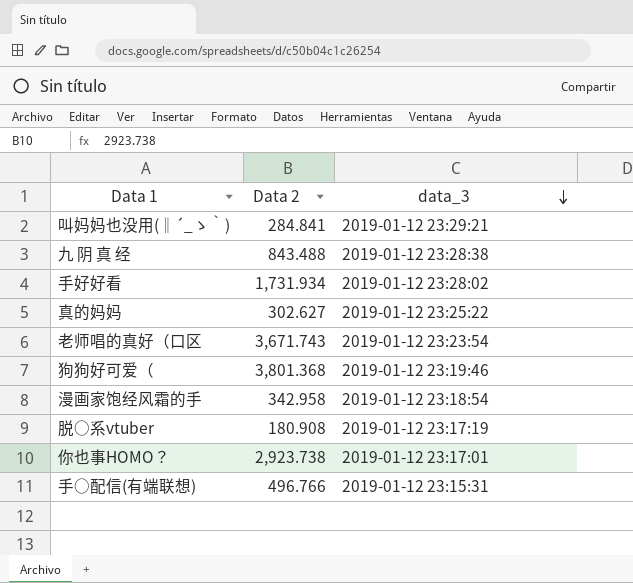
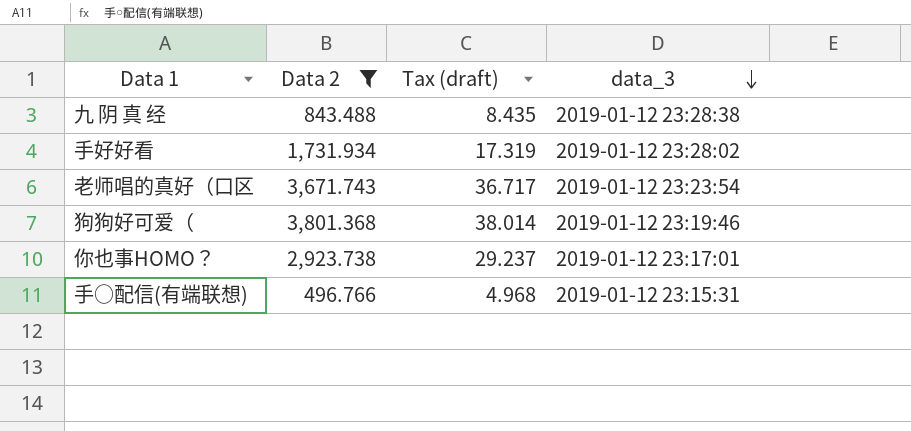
filter: none -> Data 2 >= 496.766
column Tax (draft) | formula: none -> [Data 2] * 0.01

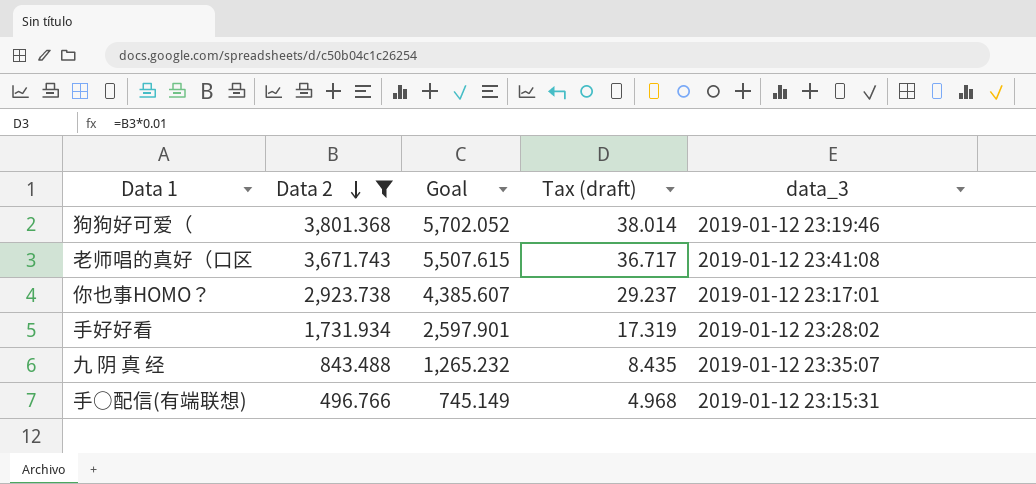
row order: data_3 descending -> Data 2 descending
column Goal | formula: none -> [Data 2] * 1.5
老师唱的真好（口区 | data_3: 2019-01-12 23:23:54 -> 2019-01-12 23:41:08
九 阴 真 经 | data_3: 2019-01-12 23:28:38 -> 2019-01-12 23:35:07

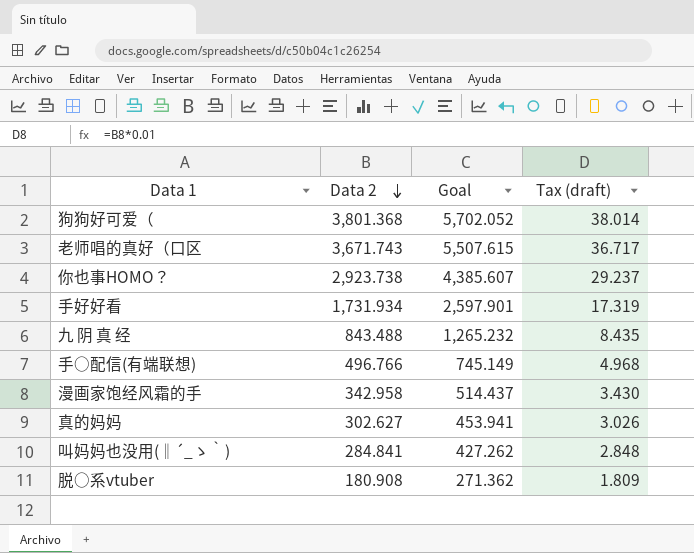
filter: Data 2 >= 496.766 -> none
column data_3 | position: 5 -> none

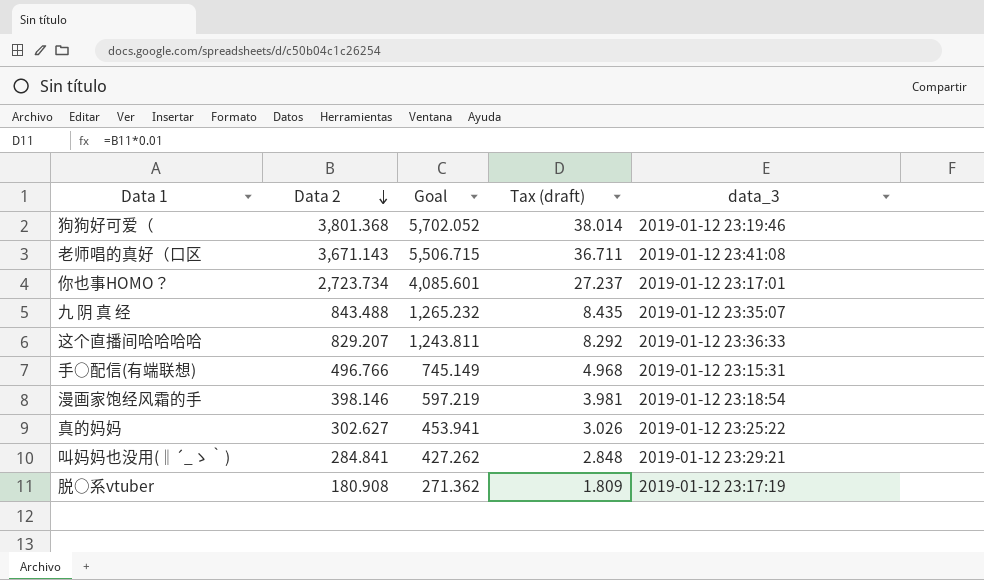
column data_3 | position: none -> 5
row 手好好看: 1,731.934 | 2,597.901 | 17.319 -> none
老师唱的真好（口区 | Data 2: 3,671.743 -> 3,671.143
老师唱的真好（口区 | Goal: 5,507.615 -> 5,506.715
老师唱的真好（口区 | Tax (draft): 36.717 -> 36.711
你也事HOMO？ | Data 2: 2,923.738 -> 2,723.734
你也事HOMO？ | Goal: 4,385.607 -> 4,085.601
你也事HOMO？ | Tax (draft): 29.237 -> 27.237
row 这个直播间哈哈哈哈: none -> 829.207 | 1,243.811 | 8.292 | 2019-01-12 23:36:33
漫画家饱经风霜的手 | Data 2: 342.958 -> 398.146
漫画家饱经风霜的手 | Goal: 514.437 -> 597.219
漫画家饱经风霜的手 | Tax (draft): 3.430 -> 3.981

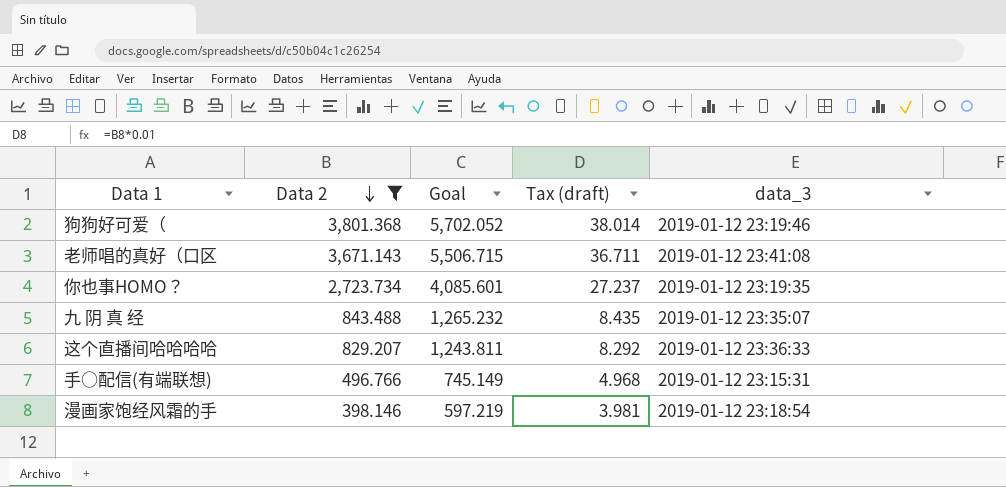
filter: none -> Data 2 >= 398.146
你也事HOMO？ | data_3: 2019-01-12 23:17:01 -> 2019-01-12 23:19:35

